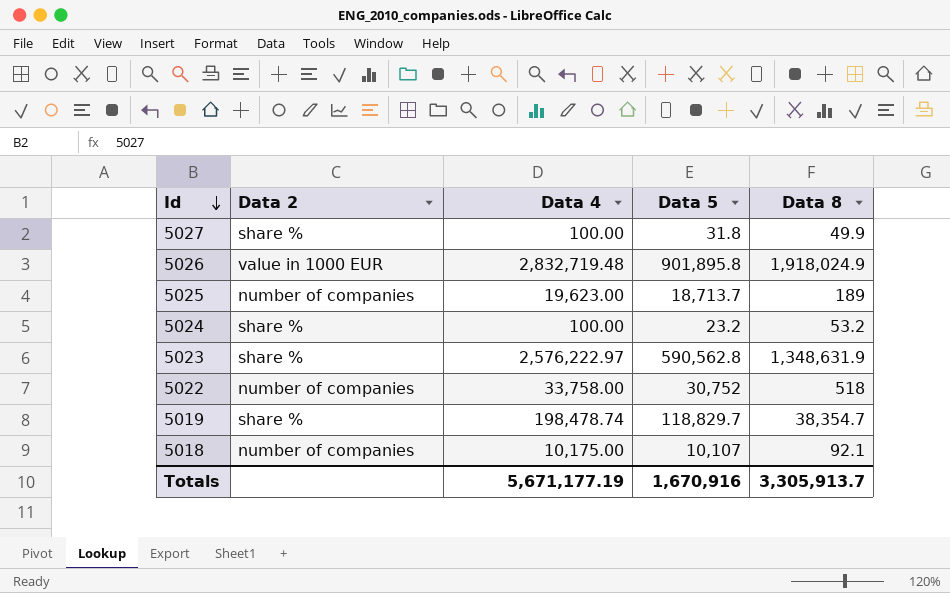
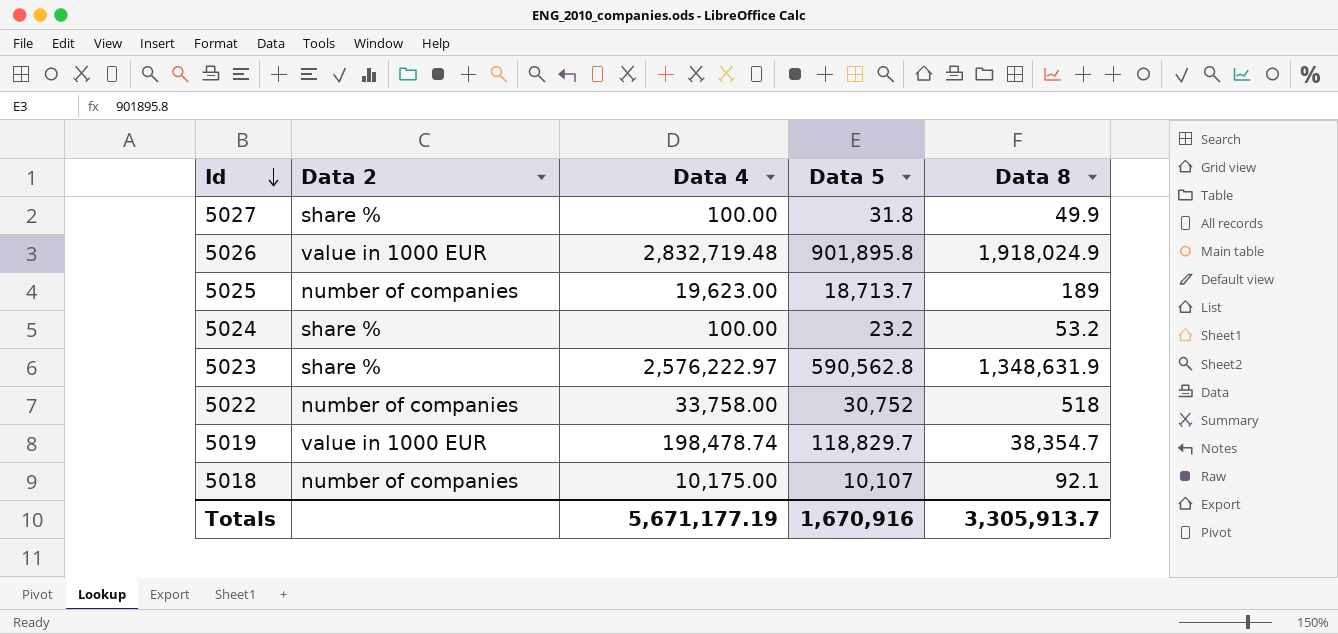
5019 | Data 2: share % -> value in 1000 EUR

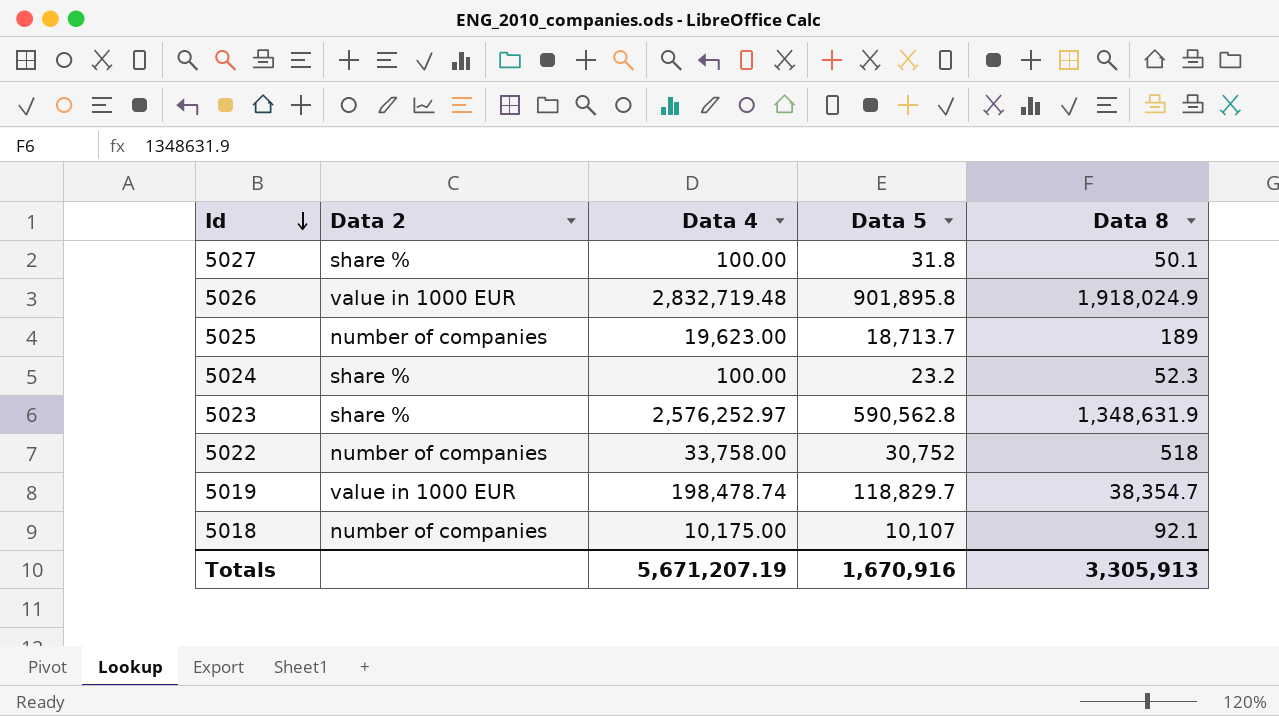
5027 | Data 8: 49.9 -> 50.1
5024 | Data 8: 53.2 -> 52.3
5023 | Data 4: 2,576,222.97 -> 2,576,252.97
Totals | Data 4: 5,671,177.19 -> 5,671,207.19
Totals | Data 8: 3,305,913.7 -> 3,305,913

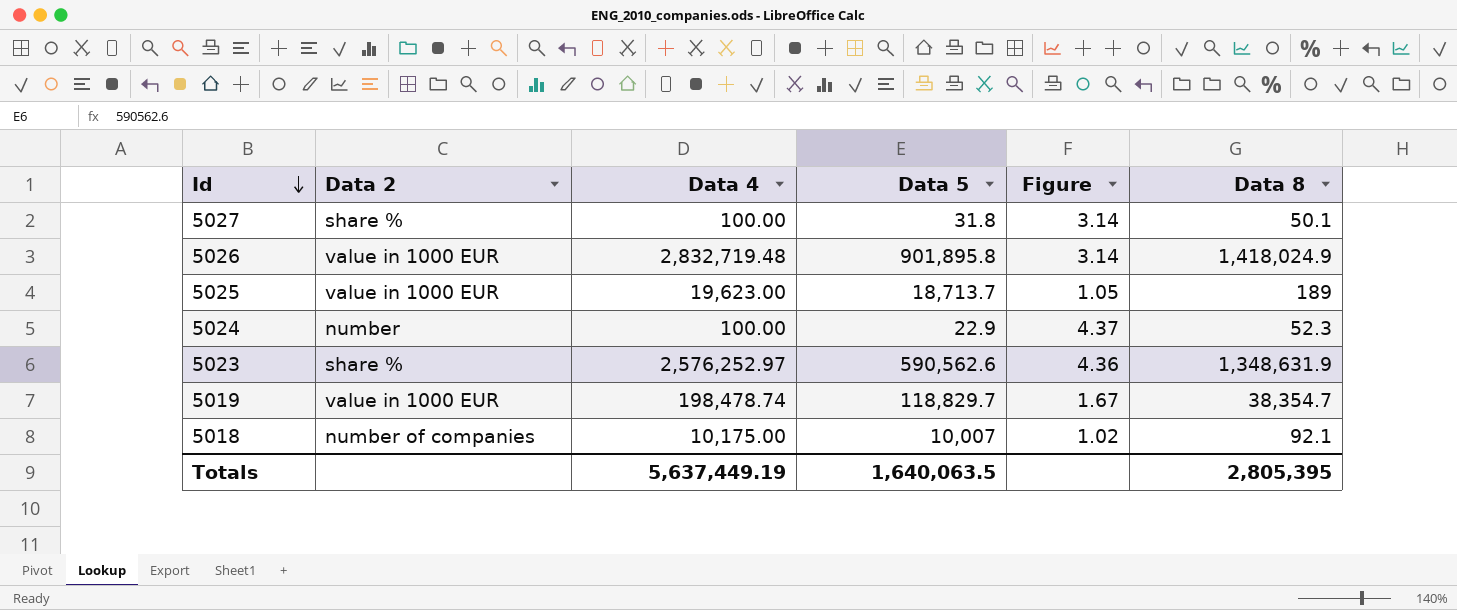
column Figure | formula: none -> [Data 4] / [Data 5]
row 5022: number of companies | 33,758.00 | 30,752 | 518 -> none
5026 | Data 8: 1,918,024.9 -> 1,418,024.9
5025 | Data 2: number of companies -> value in 1000 EUR
5024 | Data 2: share % -> number
5024 | Data 5: 23.2 -> 22.9
5023 | Data 5: 590,562.8 -> 590,562.6
5018 | Data 5: 10,107 -> 10,007
Totals | Data 4: 5,671,207.19 -> 5,637,449.19
Totals | Data 5: 1,670,916 -> 1,640,063.5
Totals | Data 8: 3,305,913 -> 2,805,395

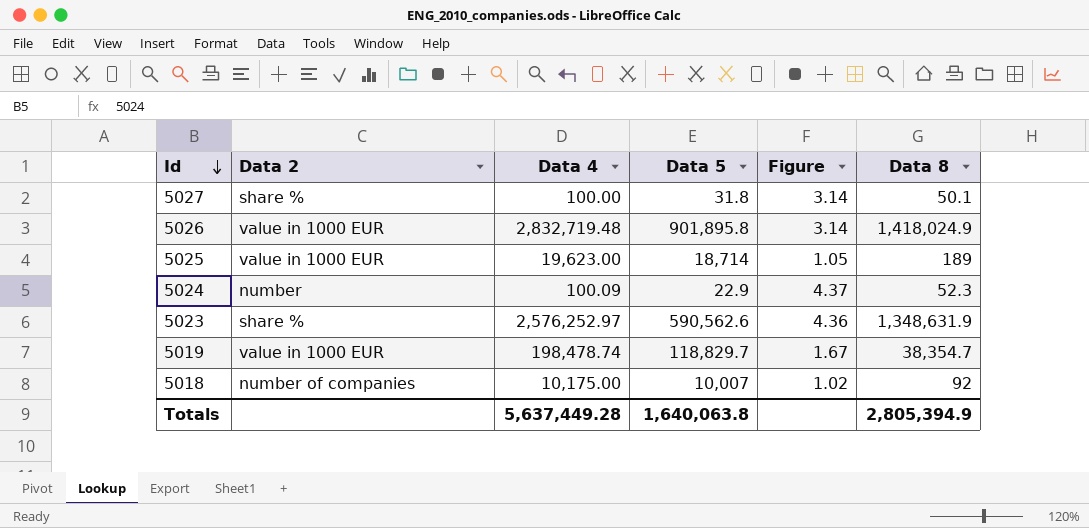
5025 | Data 5: 18,713.7 -> 18,714
5024 | Data 4: 100.00 -> 100.09
5018 | Data 8: 92.1 -> 92
Totals | Data 4: 5,637,449.19 -> 5,637,449.28
Totals | Data 5: 1,640,063.5 -> 1,640,063.8
Totals | Data 8: 2,805,395 -> 2,805,394.9

